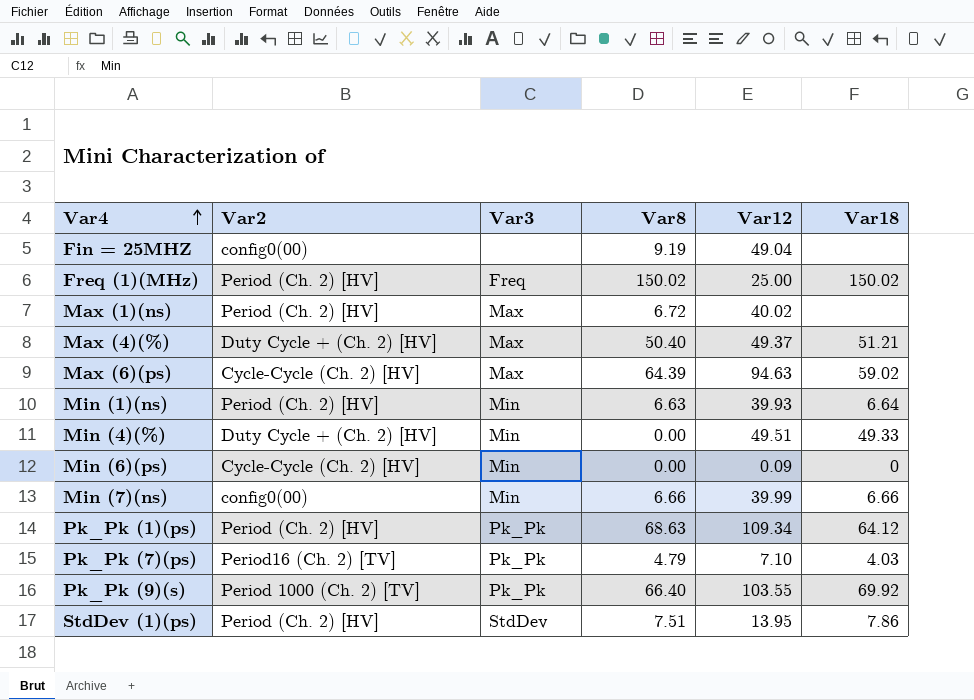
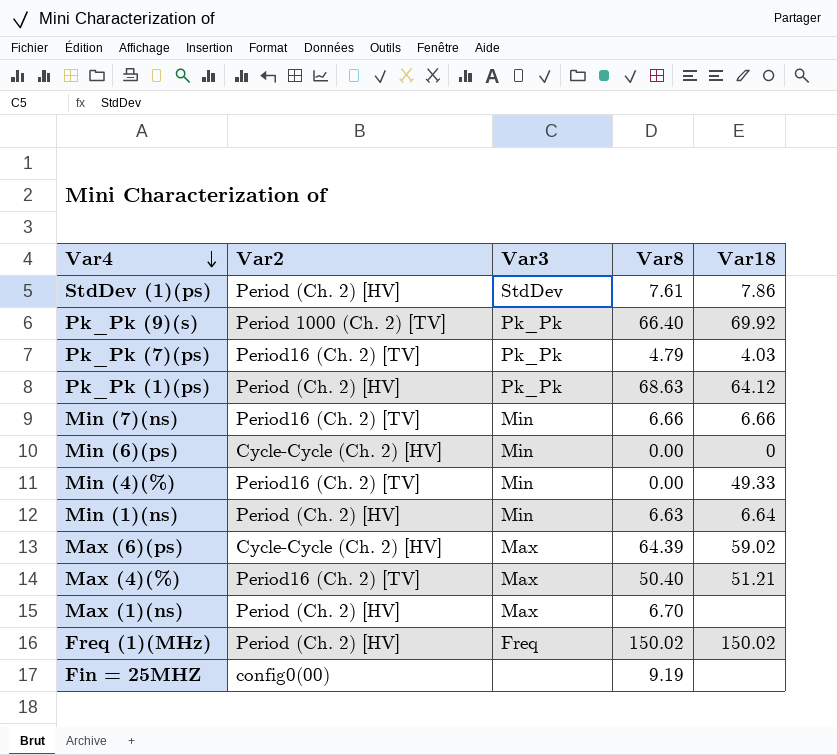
row order: Var4 ascending -> Var4 descending
column Var12 | position: 5 -> none
StdDev (1)(ps) | Var8: 7.51 -> 7.61
Min (7)(ns) | Var2: config0(00) -> Period16 (Ch. 2) [TV]
Min (4)(%) | Var2: Duty Cycle + (Ch. 2) [HV] -> Period16 (Ch. 2) [TV]
Max (4)(%) | Var2: Duty Cycle + (Ch. 2) [HV] -> Period16 (Ch. 2) [TV]
Max (1)(ns) | Var8: 6.72 -> 6.70

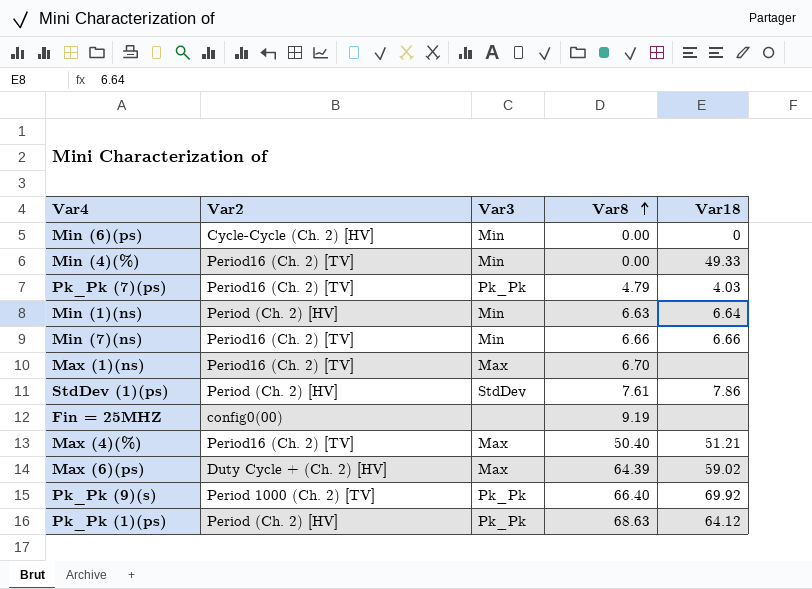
row order: Var4 descending -> Var8 ascending
row Freq (1)(MHz): Period (Ch. 2) [HV] | Freq | 150.02 | 150.02 -> none
Max (1)(ns) | Var2: Period (Ch. 2) [HV] -> Period16 (Ch. 2) [TV]
Max (6)(ps) | Var2: Cycle-Cycle (Ch. 2) [HV] -> Duty Cycle + (Ch. 2) [HV]

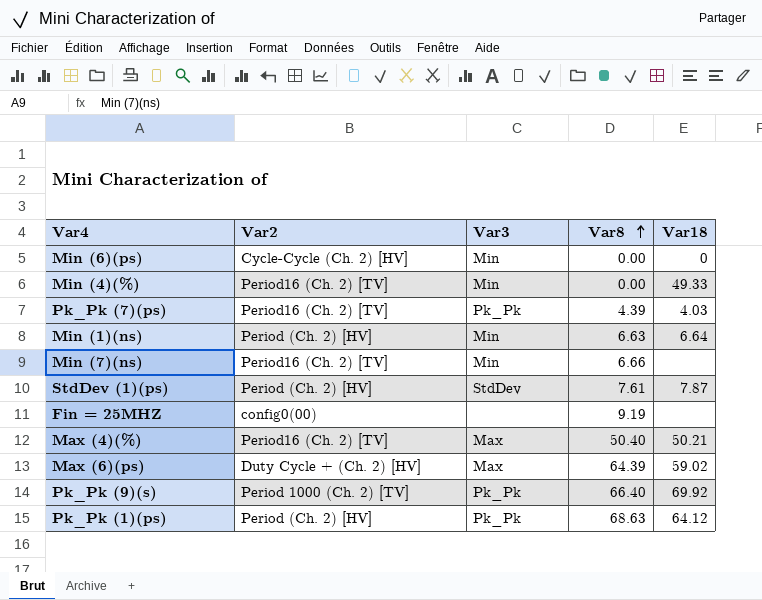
row Max (1)(ns): Period16 (Ch. 2) [TV] | Max | 6.70 | none -> none
Pk_Pk (7)(ps) | Var8: 4.79 -> 4.39
Min (7)(ns) | Var18: 6.66 -> none
StdDev (1)(ps) | Var18: 7.86 -> 7.87
Max (4)(%) | Var18: 51.21 -> 50.21

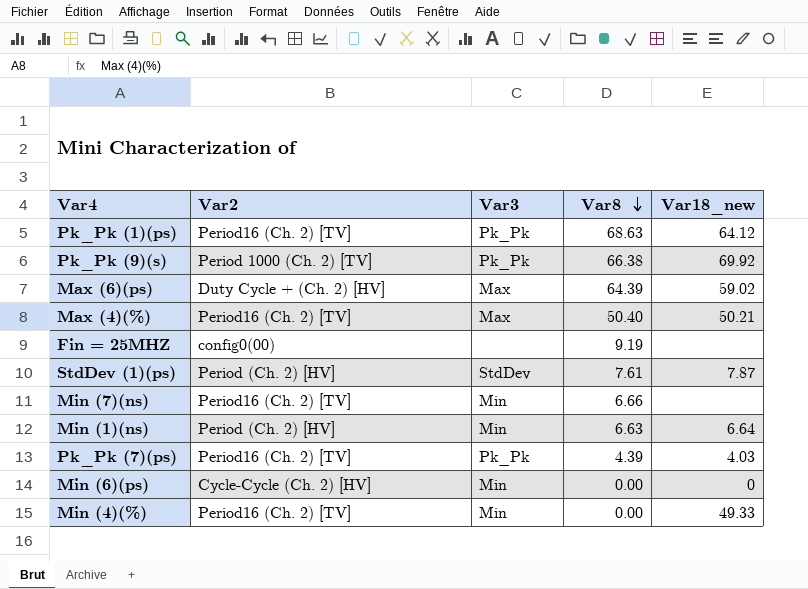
row order: Var8 ascending -> Var8 descending
column name: Var18 -> Var18_new
Pk_Pk (1)(ps) | Var2: Period (Ch. 2) [HV] -> Period16 (Ch. 2) [TV]
Pk_Pk (9)(s) | Var8: 66.40 -> 66.38

